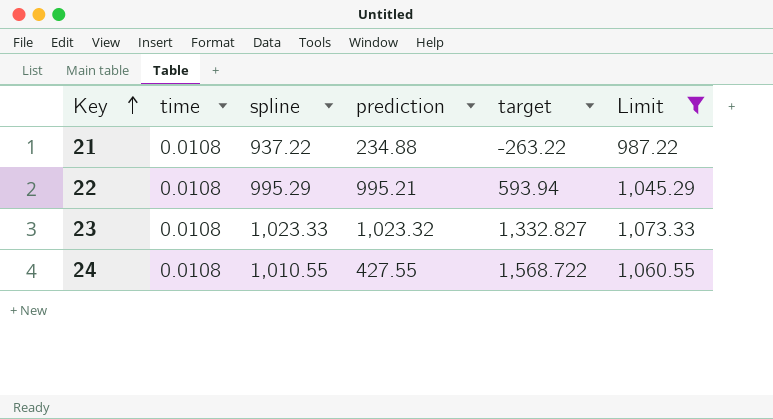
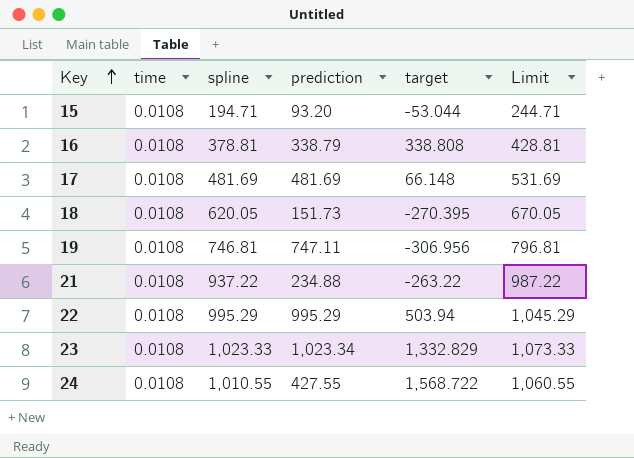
filter: Limit >= 987.22 -> none
22 | prediction: 995.21 -> 995.29
22 | target: 593.94 -> 503.94
23 | prediction: 1,023.32 -> 1,023.34
23 | target: 1,332.827 -> 1,332.829

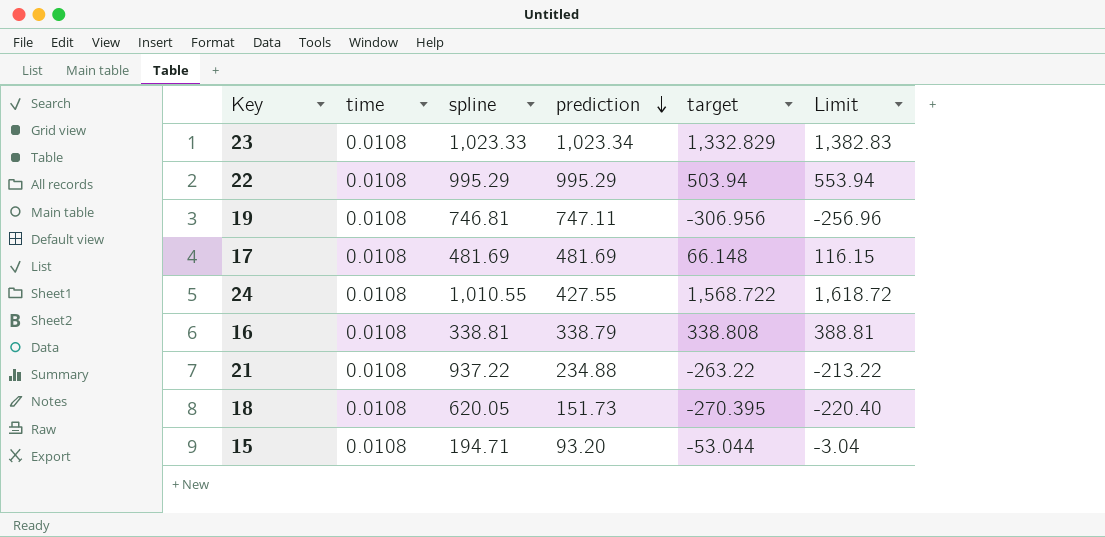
row order: Key ascending -> prediction descending
column Limit | formula: [spline] + 50 -> [target] + 50
16 | spline: 378.81 -> 338.81

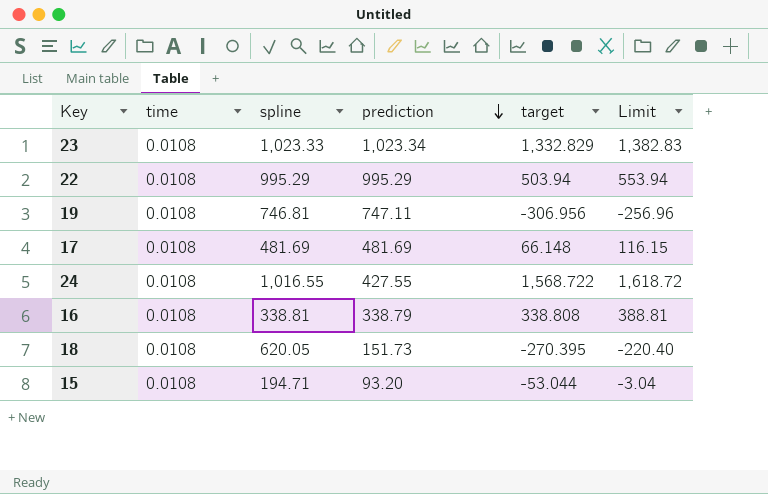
row 21: 0.0108 | 937.22 | 234.88 | -263.22 | -213.22 -> none
24 | spline: 1,010.55 -> 1,016.55

